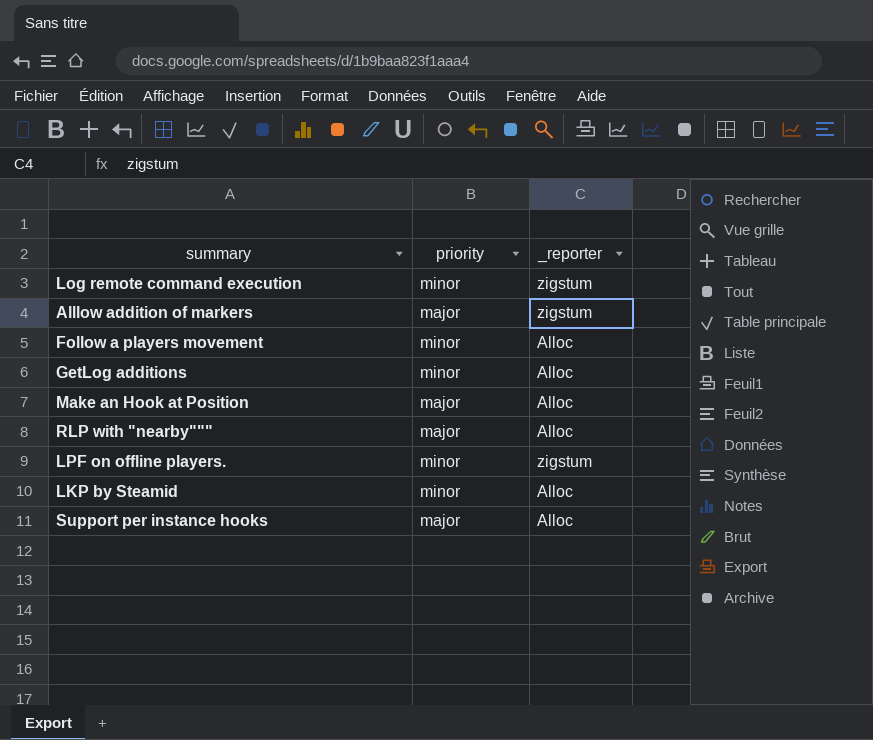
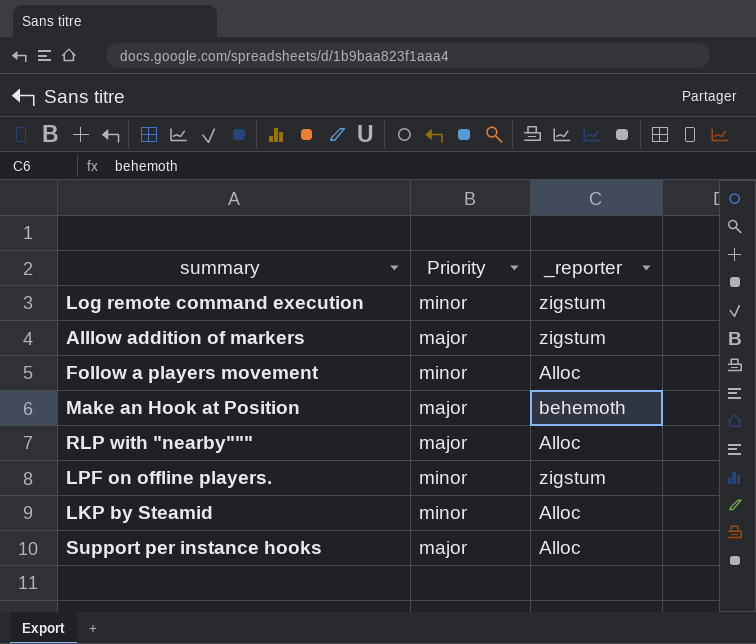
column name: priority -> Priority
row GetLog additions: minor | Alloc -> none
Make an Hook at Position | _reporter: Alloc -> behemoth

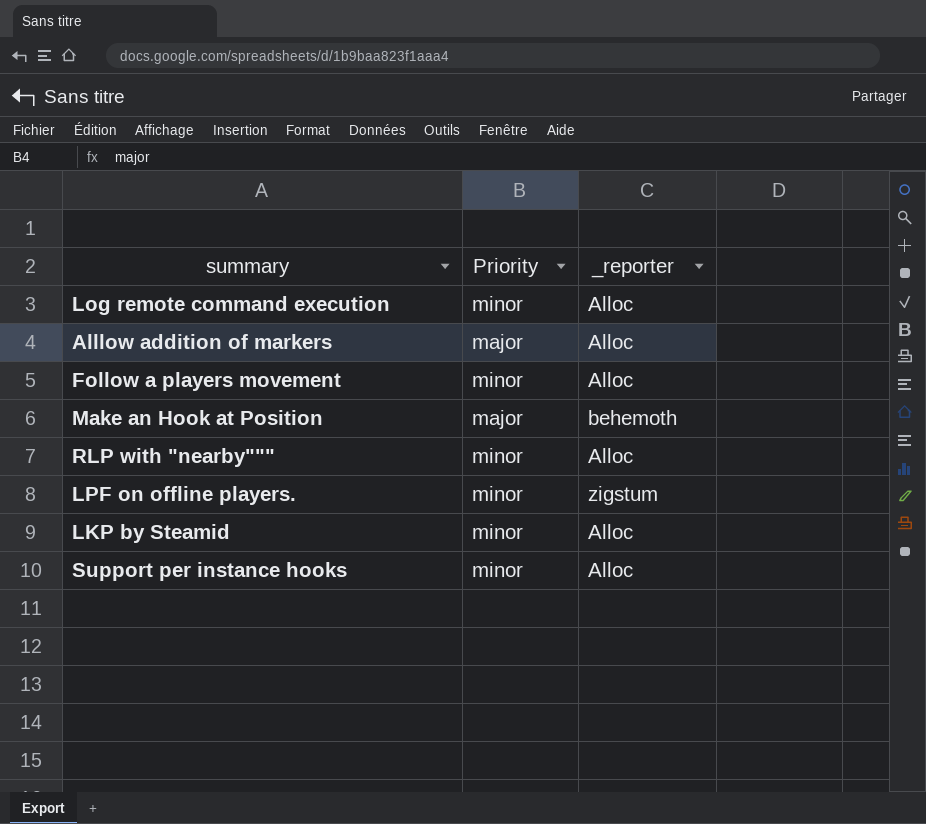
Log remote command execution | _reporter: zigstum -> Alloc
Alllow addition of markers | _reporter: zigstum -> Alloc
RLP with "nearby""" | Priority: major -> minor
Support per instance hooks | Priority: major -> minor

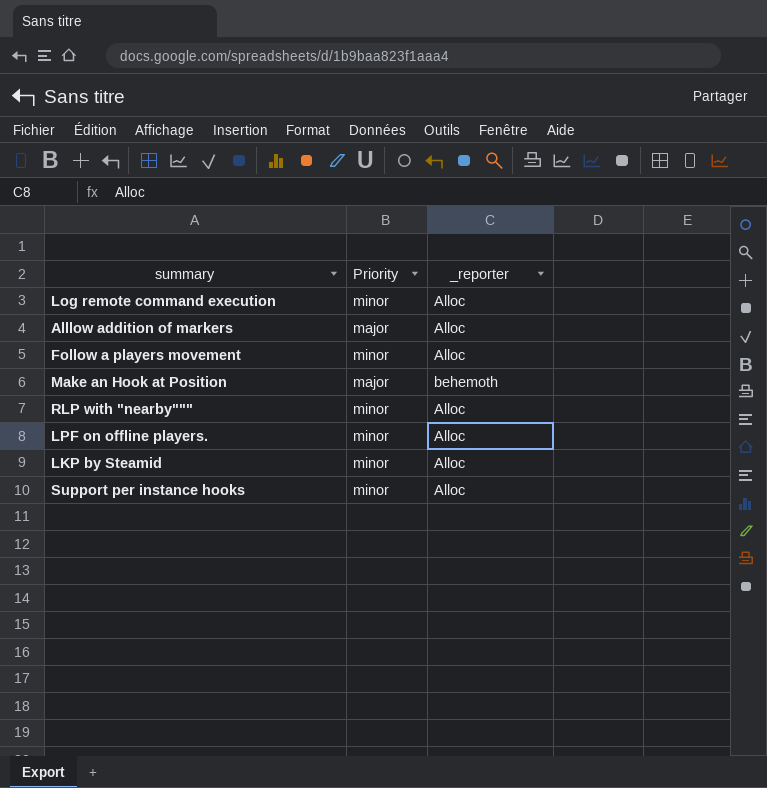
LPF on offline players. | _reporter: zigstum -> Alloc

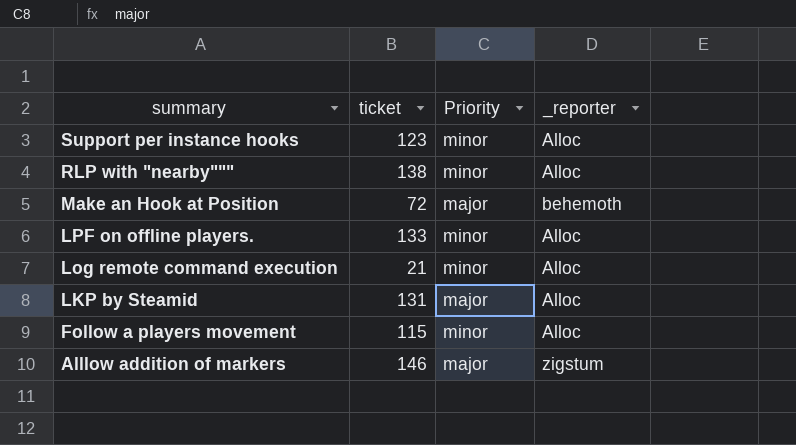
row order: none -> summary descending
column ticket | position: none -> 2
LKP by Steamid | Priority: minor -> major
Alllow addition of markers | _reporter: Alloc -> zigstum

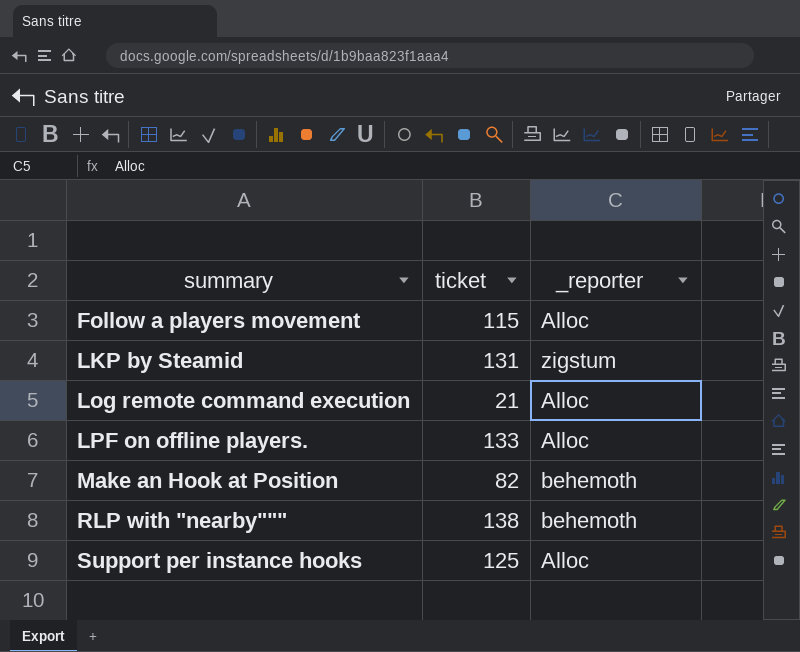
row order: summary descending -> summary ascending
column Priority | position: 3 -> none
row Alllow addition of markers: 146 | major | zigstum -> none
LKP by Steamid | _reporter: Alloc -> zigstum
Make an Hook at Position | ticket: 72 -> 82
RLP with "nearby""" | _reporter: Alloc -> behemoth
Support per instance hooks | ticket: 123 -> 125

